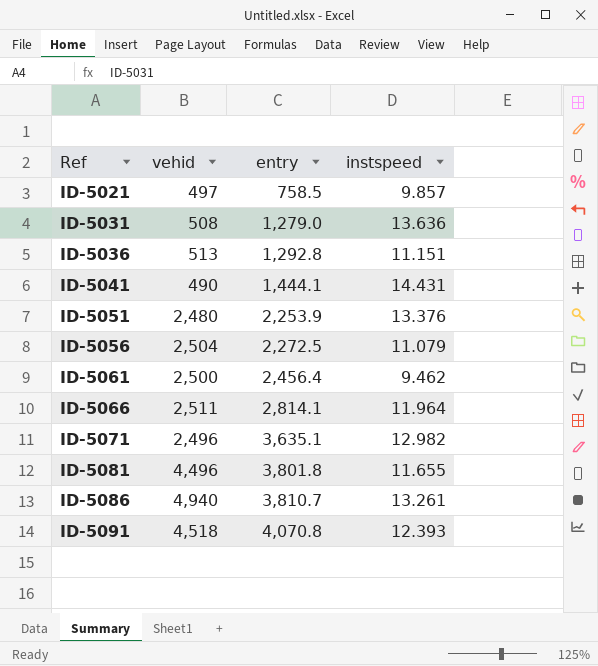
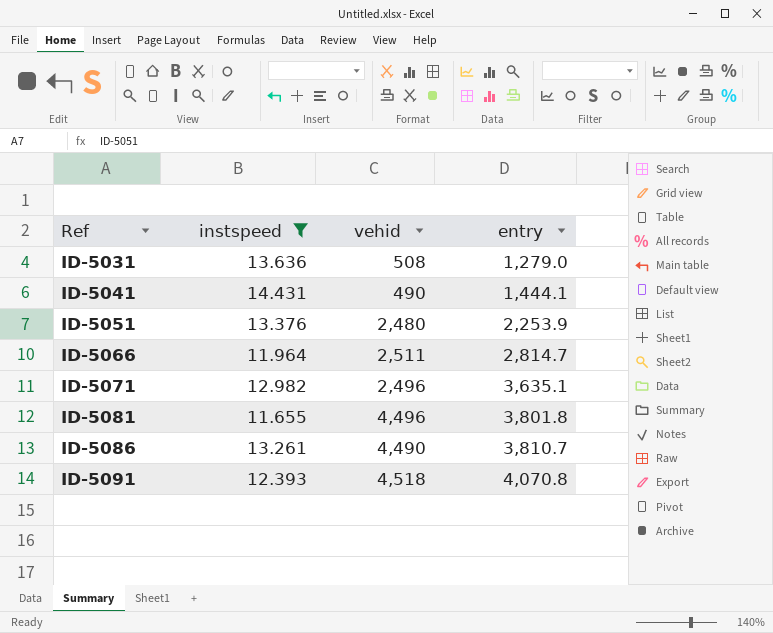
filter: none -> instspeed >= 11.655
column instspeed | position: 4 -> 2
ID-5066 | entry: 2,814.1 -> 2,814.7
ID-5086 | vehid: 4,940 -> 4,490

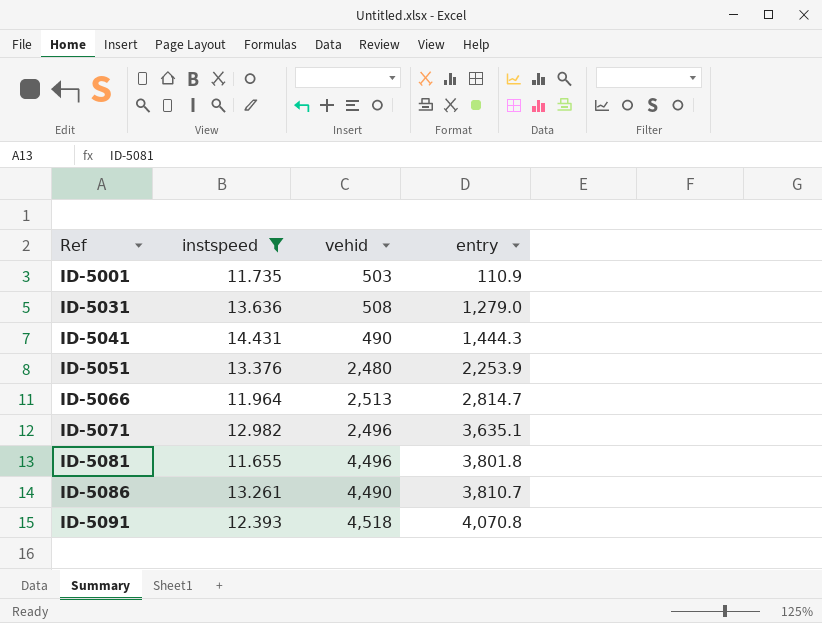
row ID-5001: none -> 11.735 | 503 | 110.9
ID-5041 | entry: 1,444.1 -> 1,444.3
ID-5066 | vehid: 2,511 -> 2,513

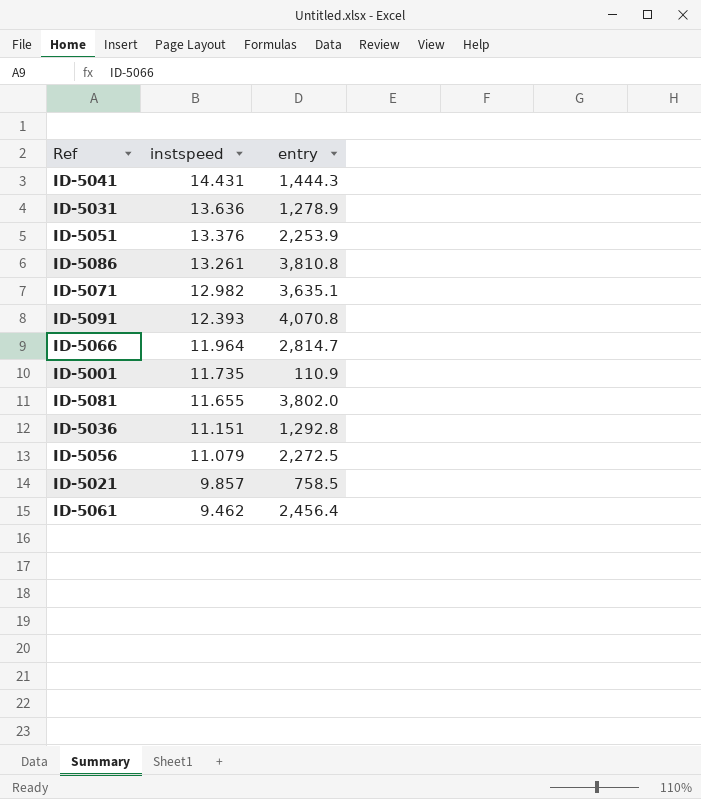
filter: instspeed >= 11.655 -> none
row order: Ref ascending -> instspeed descending
column vehid | position: 3 -> none
ID-5031 | entry: 1,279.0 -> 1,278.9
ID-5086 | entry: 3,810.7 -> 3,810.8
ID-5081 | entry: 3,801.8 -> 3,802.0

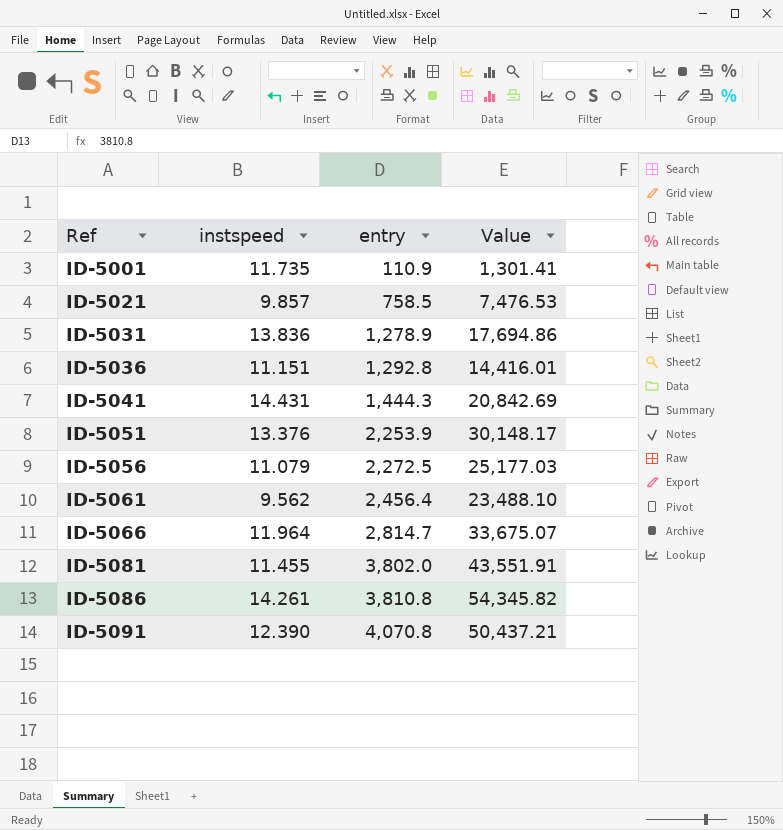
row order: instspeed descending -> Ref ascending
column Value | formula: none -> [instspeed] * [entry]
row ID-5071: 12.982 | 3,635.1 -> none
ID-5031 | instspeed: 13.636 -> 13.836
ID-5061 | instspeed: 9.462 -> 9.562
ID-5081 | instspeed: 11.655 -> 11.455
ID-5086 | instspeed: 13.261 -> 14.261
ID-5091 | instspeed: 12.393 -> 12.390

